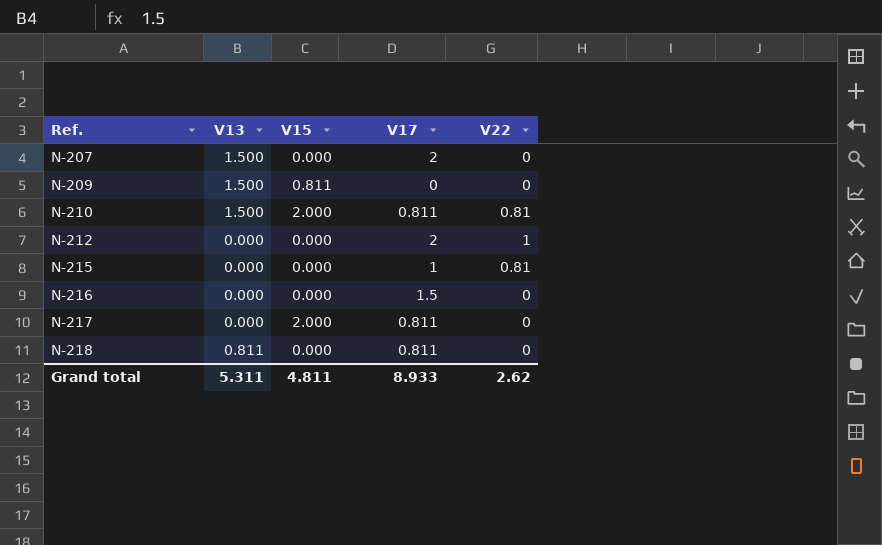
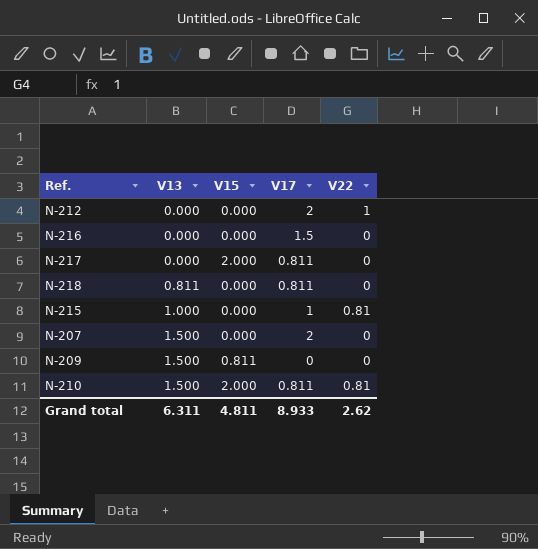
row order: Ref. ascending -> V13 ascending
N-215 | V13: 0.000 -> 1.000
Grand total | V13: 5.311 -> 6.311

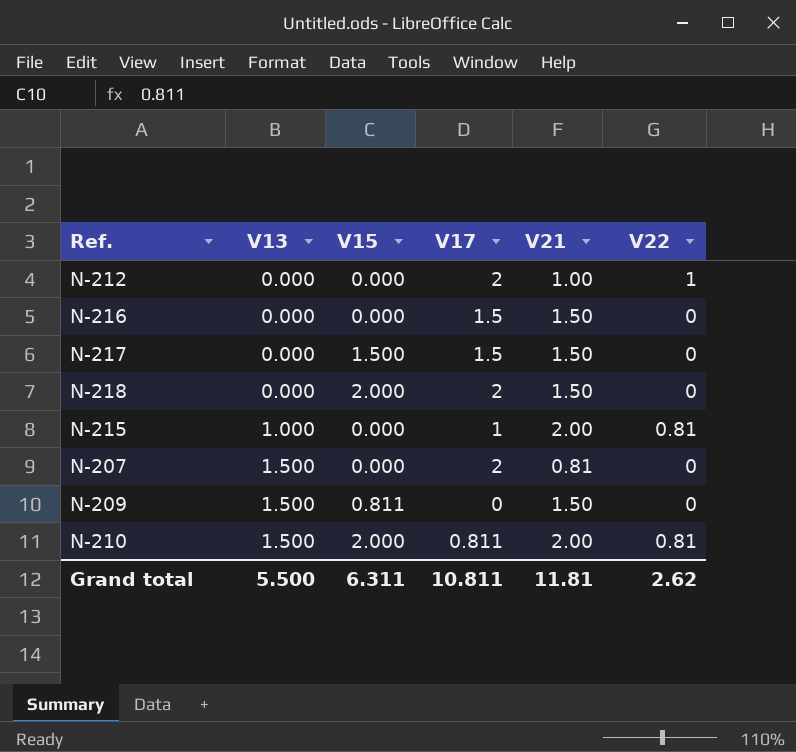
column V21 | position: none -> 5
N-217 | V15: 2.000 -> 1.500
N-217 | V17: 0.811 -> 1.5
N-218 | V13: 0.811 -> 0.000
N-218 | V15: 0.000 -> 2.000
N-218 | V17: 0.811 -> 2
Grand total | V13: 6.311 -> 5.500
Grand total | V15: 4.811 -> 6.311
Grand total | V17: 8.933 -> 10.811

